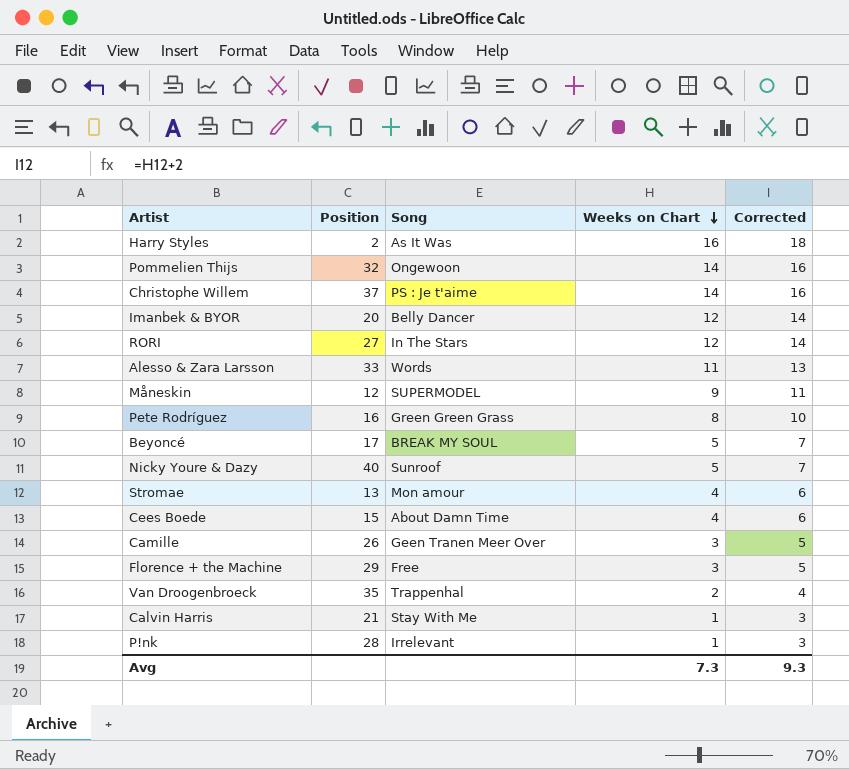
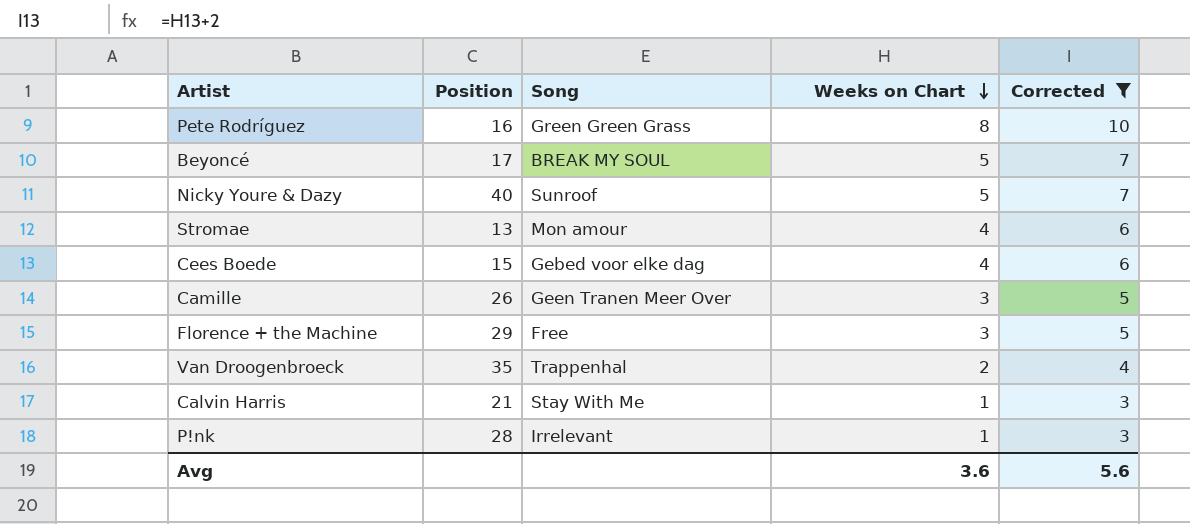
filter: none -> Corrected <= 10
Cees Boede | Song: About Damn Time -> Gebed voor elke dag
Avg | Weeks on Chart: 7.3 -> 3.6
Avg | Corrected: 9.3 -> 5.6

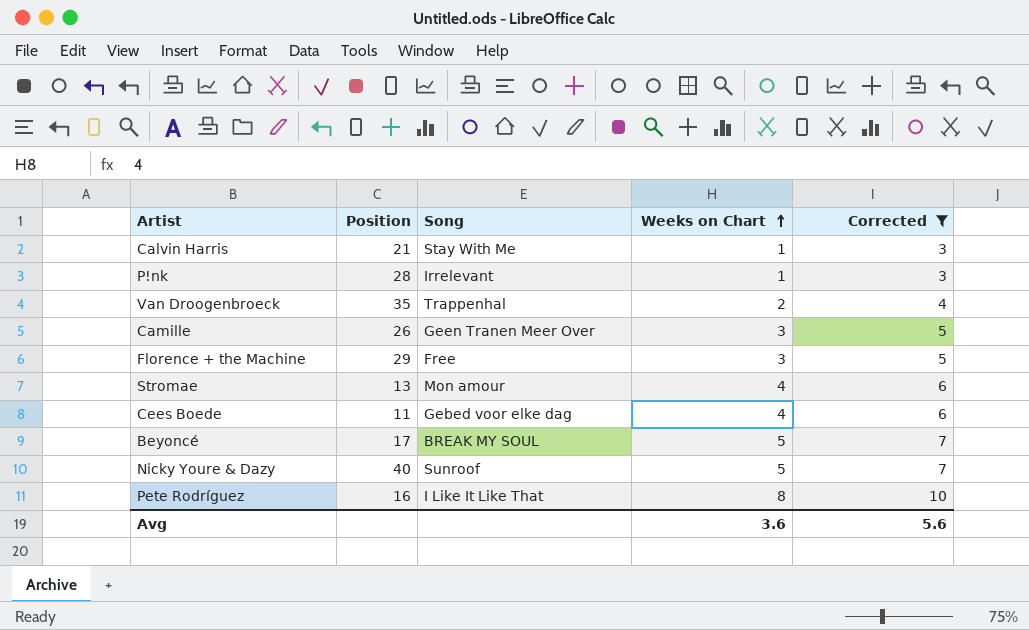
row order: Weeks on Chart descending -> Weeks on Chart ascending
Cees Boede | Position: 15 -> 11
Pete Rodríguez | Song: Green Green Grass -> I Like It Like That

